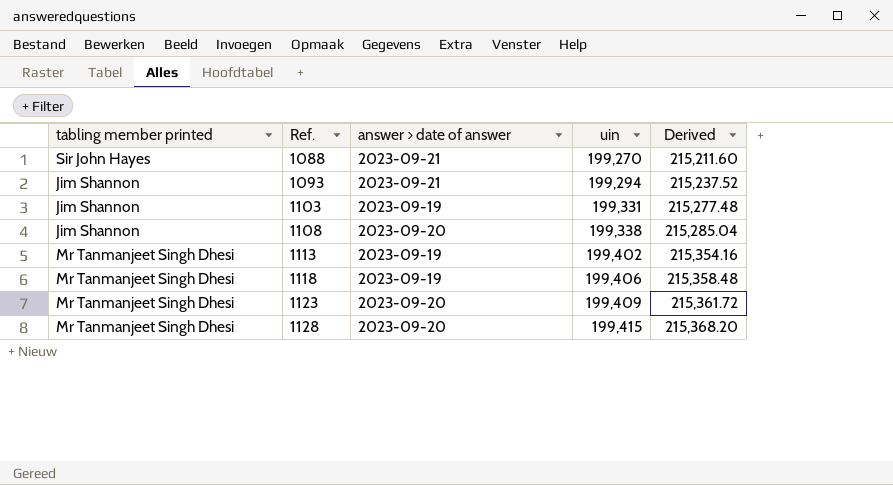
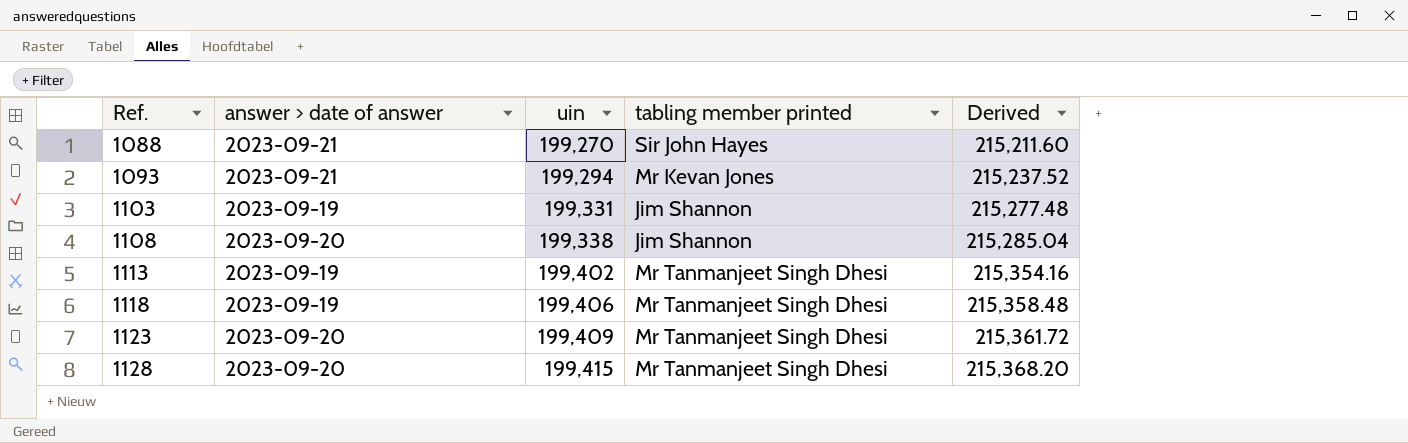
column tabling member printed | position: 1 -> 4
1093 | tabling member printed: Jim Shannon -> Mr Kevan Jones

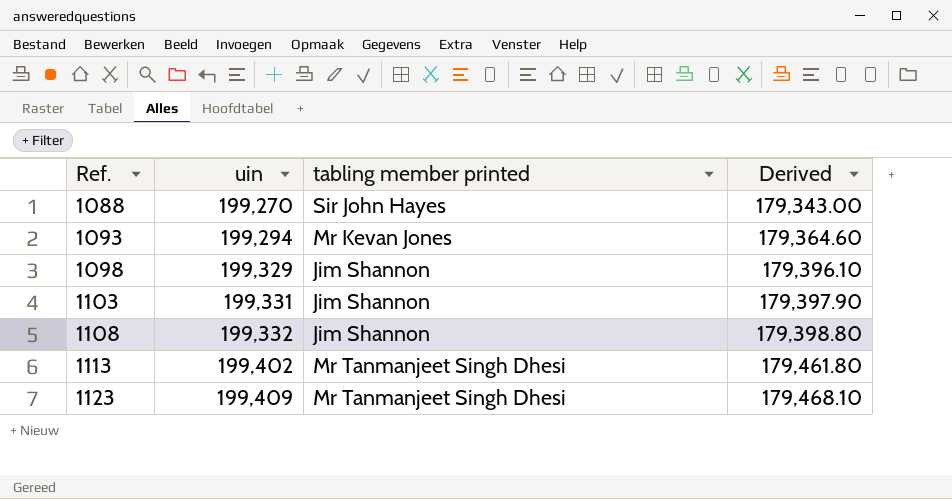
column answer > date of answer | position: 2 -> none
column Derived | formula: [uin] * 1.08 -> [uin] * 0.9
row 1118: 2023-09-19 | 199,406 | Mr Tanmanjeet Singh Dhesi | 215,358.48 -> none
row 1128: 2023-09-20 | 199,415 | Mr Tanmanjeet Singh Dhesi | 215,368.20 -> none
row 1098: none -> 199,329 | Jim Shannon | 179,396.10
1108 | uin: 199,338 -> 199,332

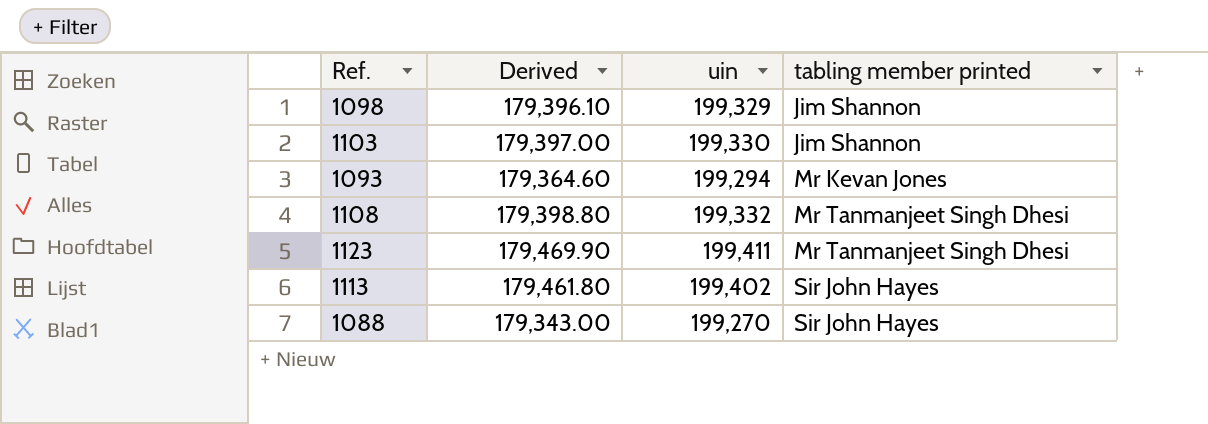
row order: Ref. ascending -> tabling member printed ascending
column Derived | position: 4 -> 2
1103 | Derived: 179,397.90 -> 179,397.00
1103 | uin: 199,331 -> 199,330
1108 | tabling member printed: Jim Shannon -> Mr Tanmanjeet Singh Dhesi
1123 | Derived: 179,468.10 -> 179,469.90
1123 | uin: 199,409 -> 199,411
1113 | tabling member printed: Mr Tanmanjeet Singh Dhesi -> Sir John Hayes

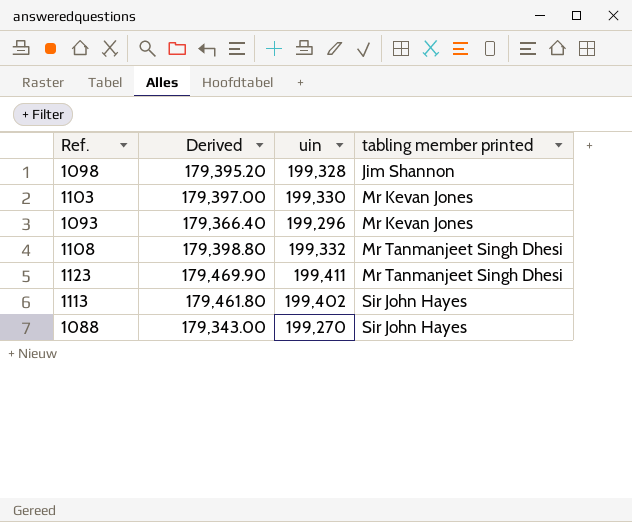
1098 | Derived: 179,396.10 -> 179,395.20
1098 | uin: 199,329 -> 199,328
1103 | tabling member printed: Jim Shannon -> Mr Kevan Jones
1093 | Derived: 179,364.60 -> 179,366.40
1093 | uin: 199,294 -> 199,296

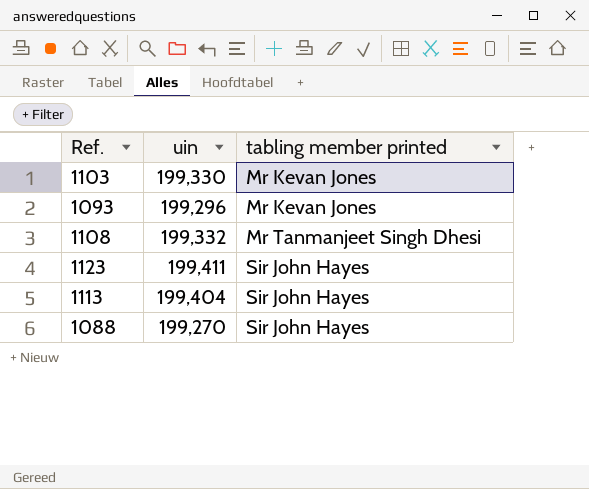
column Derived | formula: [uin] * 0.9 -> none
row 1098: 179,395.20 | 199,328 | Jim Shannon -> none
1123 | tabling member printed: Mr Tanmanjeet Singh Dhesi -> Sir John Hayes
1113 | uin: 199,402 -> 199,404

